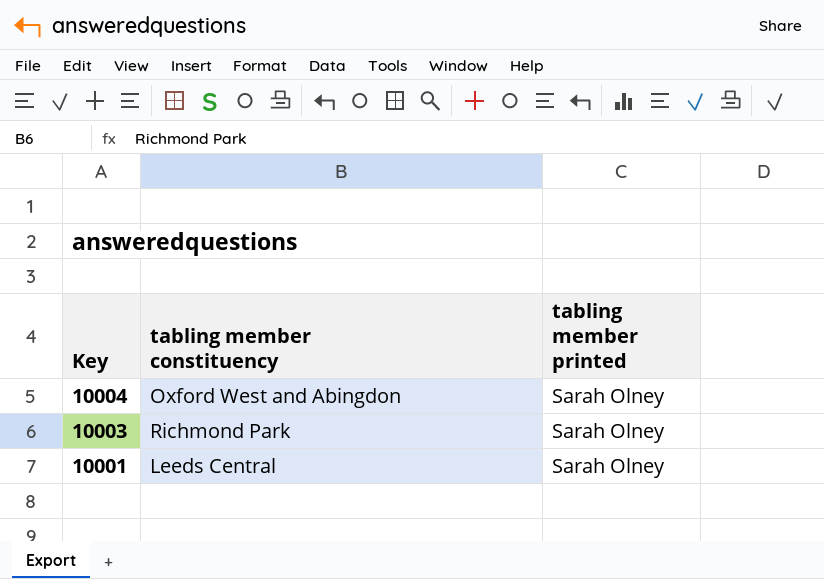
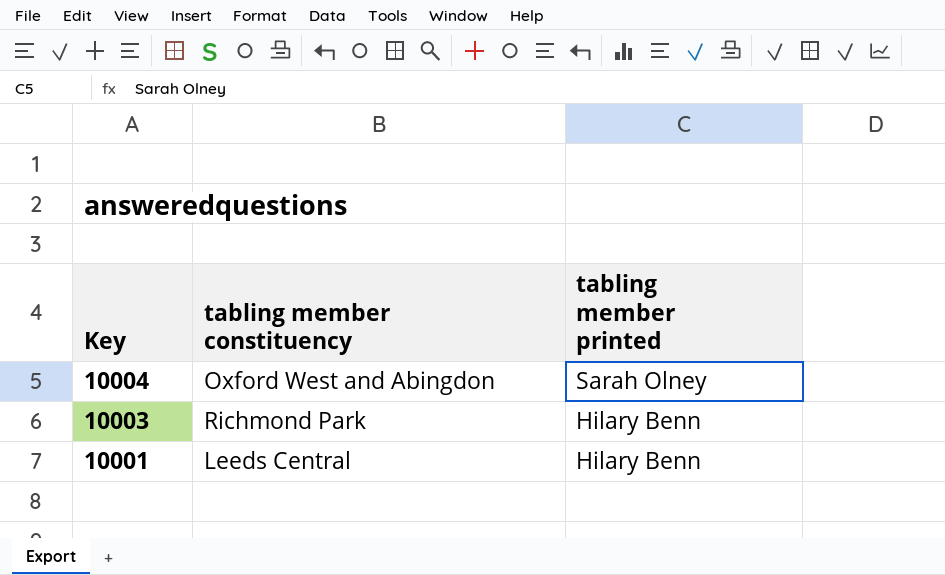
10003 | tabling member printed: Sarah Olney -> Hilary Benn
10001 | tabling member printed: Sarah Olney -> Hilary Benn

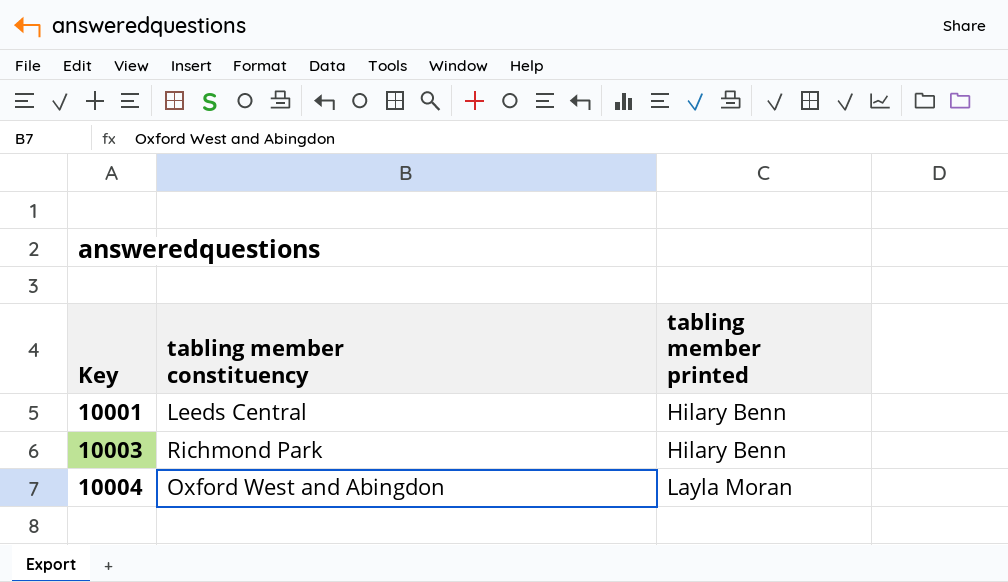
row order: Key descending -> Key ascending
10004 | tabling member printed: Sarah Olney -> Layla Moran

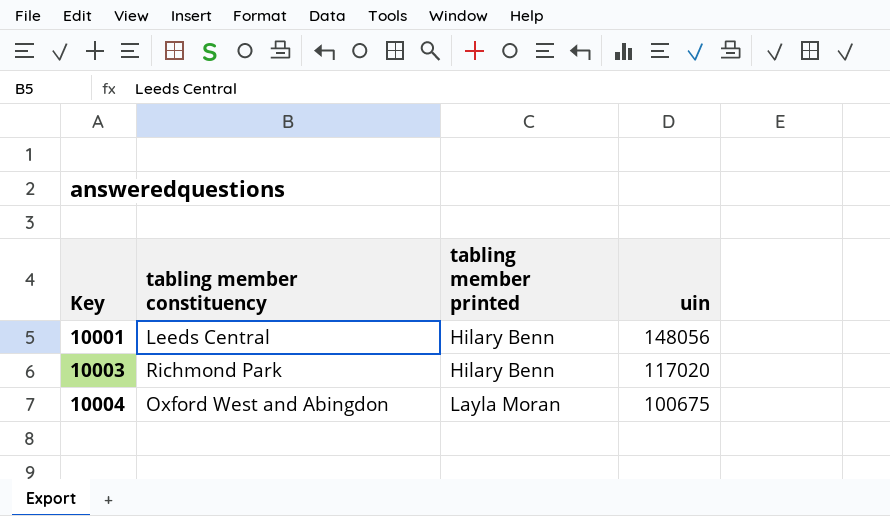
column uin | position: none -> 4

